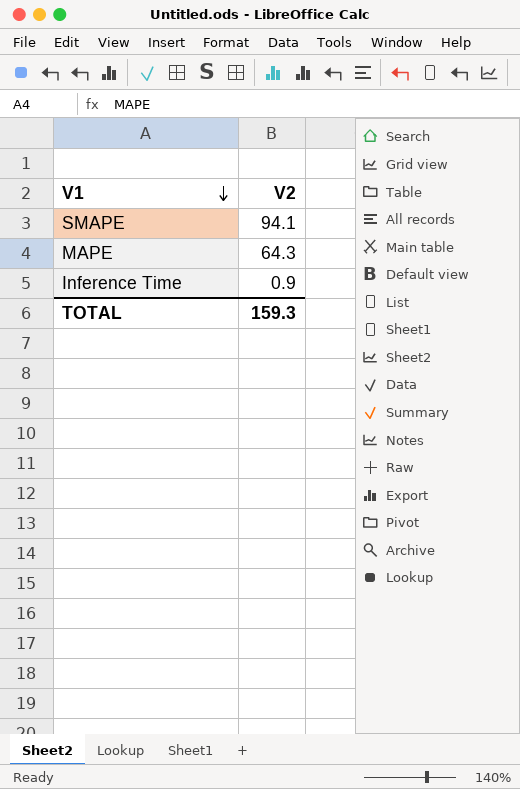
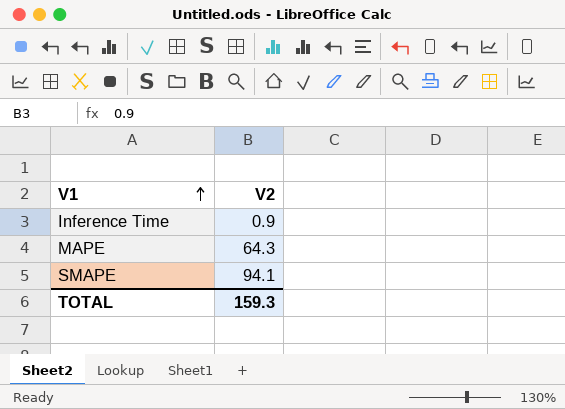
row order: V1 descending -> V1 ascending

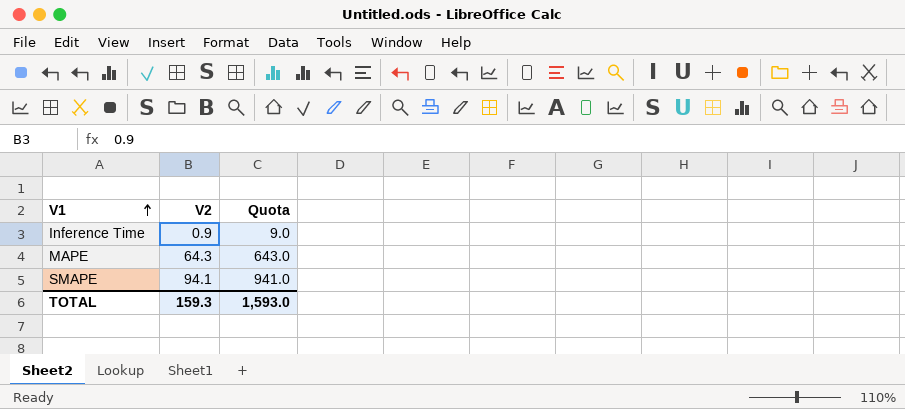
column Quota | formula: none -> [V2] * 10

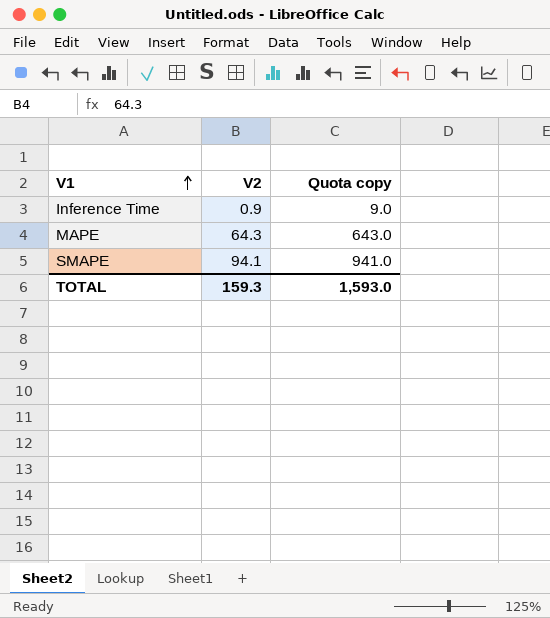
column name: Quota -> Quota copy

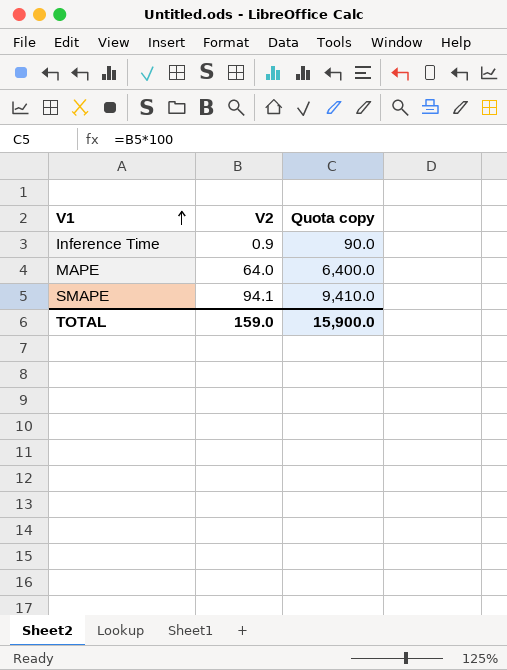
column Quota copy | formula: [V2] * 10 -> [V2] * 100
MAPE | V2: 64.3 -> 64.0
TOTAL | V2: 159.3 -> 159.0
TOTAL | Quota copy: 1,593.0 -> 15,900.0

